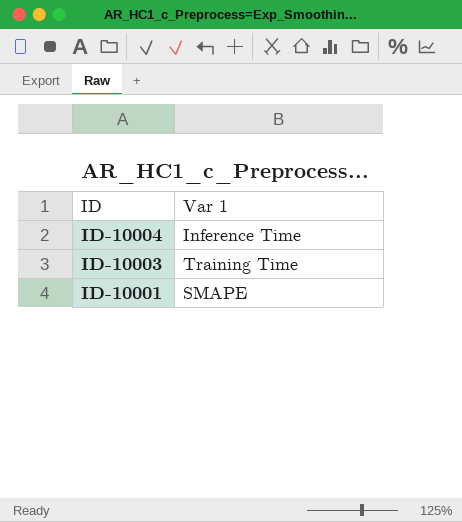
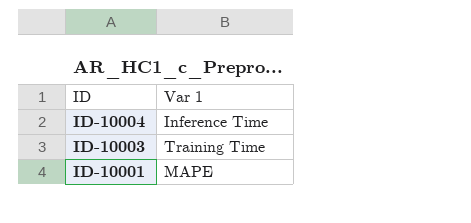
ID-10001 | Var 1: SMAPE -> MAPE

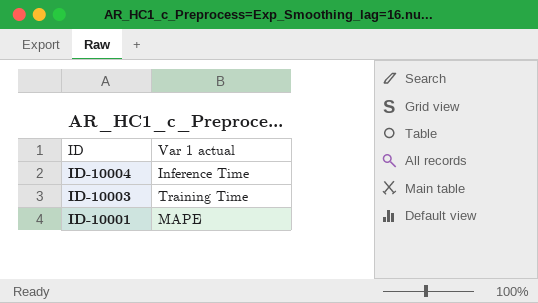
column name: Var 1 -> Var 1 actual

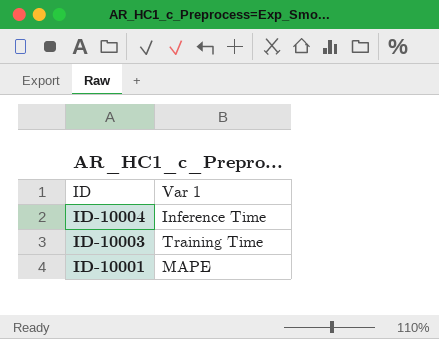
column name: Var 1 actual -> Var 1

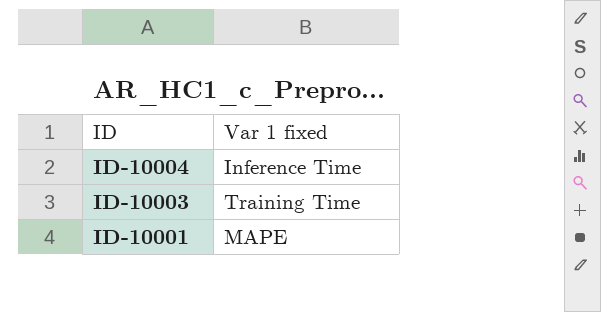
column name: Var 1 -> Var 1 fixed

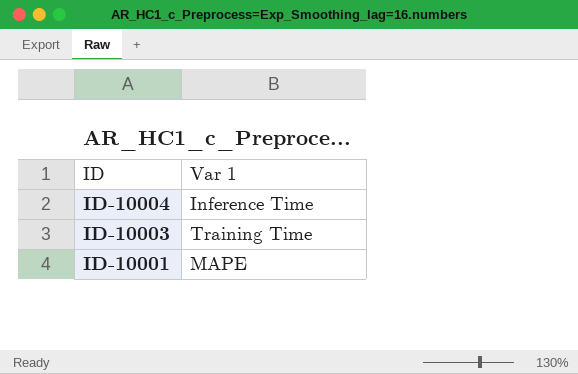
column name: Var 1 fixed -> Var 1

